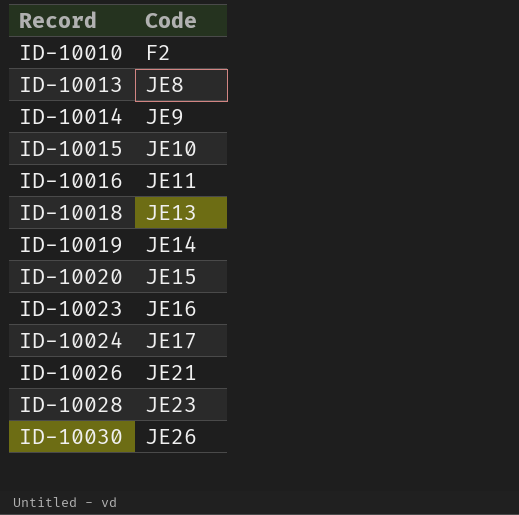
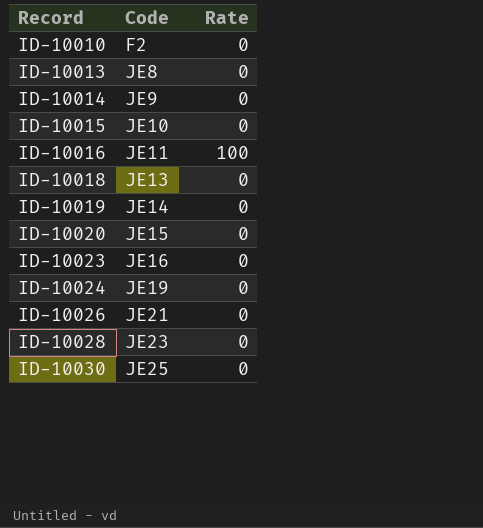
column Rate | position: none -> 3
ID-10024 | Code: JE17 -> JE19
ID-10030 | Code: JE26 -> JE25

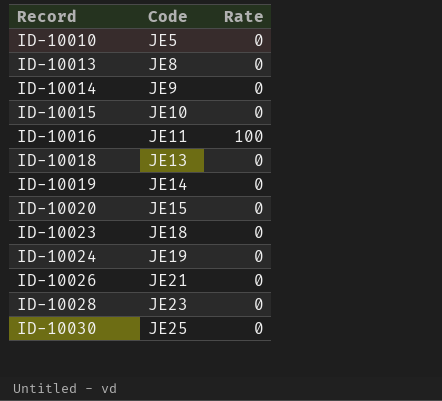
ID-10010 | Code: F2 -> JE5
ID-10023 | Code: JE16 -> JE18

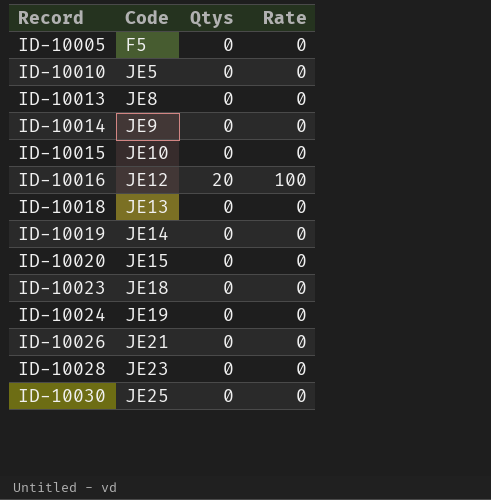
column Qtys | position: none -> 3
row ID-10005: none -> F5 | 0 | 0
ID-10016 | Code: JE11 -> JE12

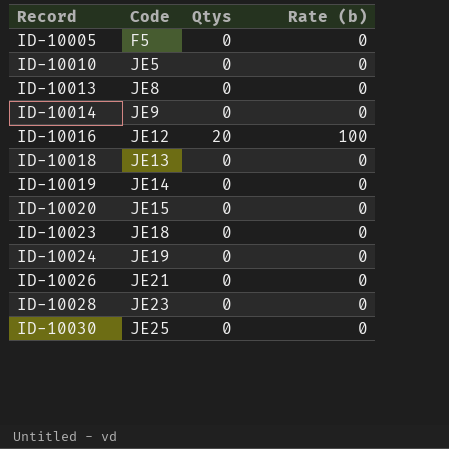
column name: Rate -> Rate (b)
row ID-10015: JE10 | 0 | 0 -> none

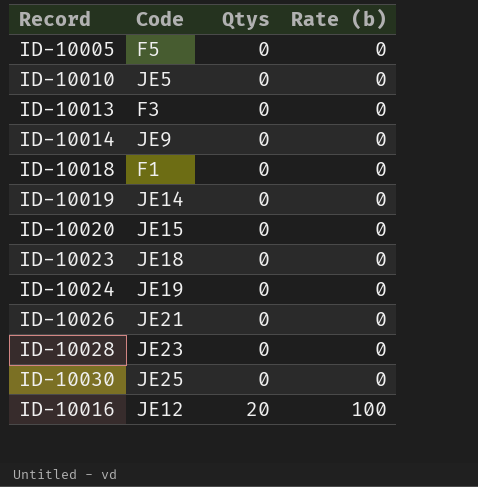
row order: Record ascending -> Qtys ascending
ID-10013 | Code: JE8 -> F3
ID-10018 | Code: JE13 -> F1

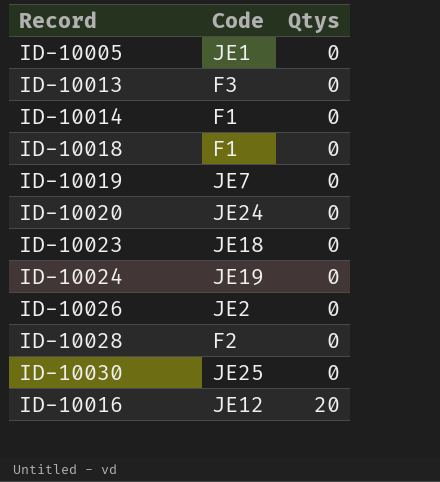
column Rate (b) | position: 4 -> none
row ID-10010: JE5 | 0 | 0 -> none
ID-10005 | Code: F5 -> JE1
ID-10014 | Code: JE9 -> F1
ID-10019 | Code: JE14 -> JE7
ID-10020 | Code: JE15 -> JE24
ID-10026 | Code: JE21 -> JE2
ID-10028 | Code: JE23 -> F2

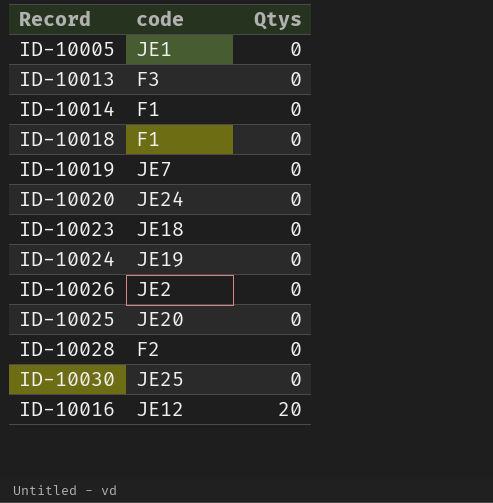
column name: Code -> code
row ID-10025: none -> JE20 | 0

